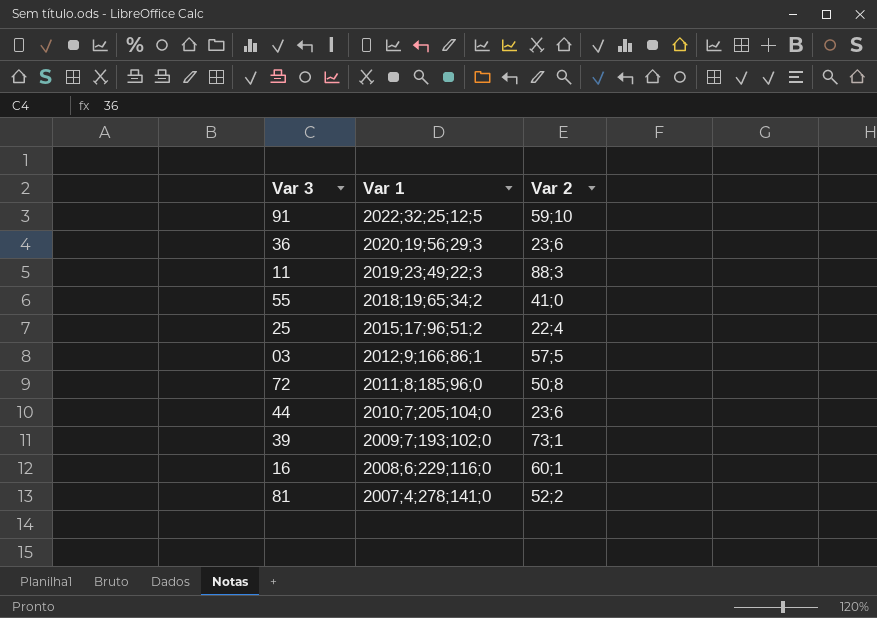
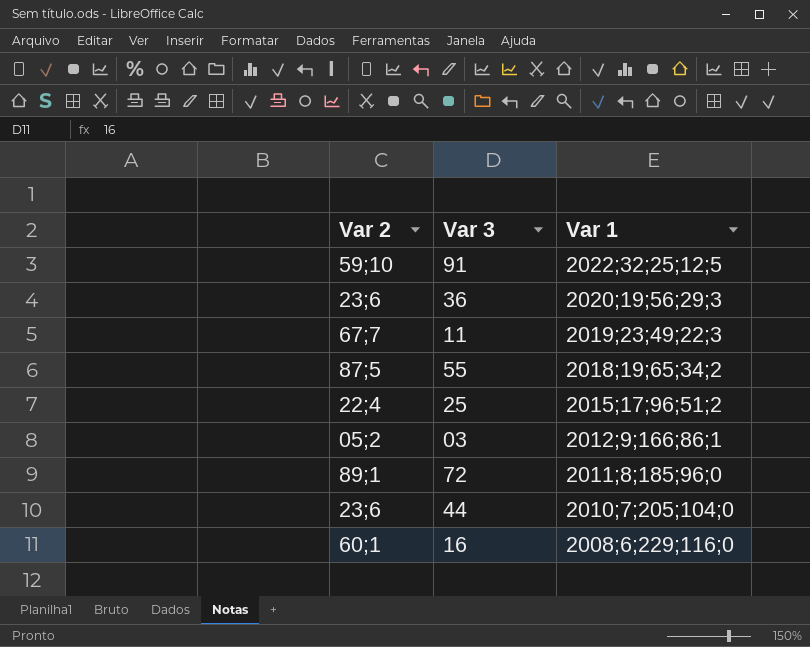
column Var 2 | position: 3 -> 1
row 39: 2009;7;193;102;0 | 73;1 -> none
row 81: 2007;4;278;141;0 | 52;2 -> none
11 | Var 2: 88;3 -> 67;7
55 | Var 2: 41;0 -> 87;5
03 | Var 2: 57;5 -> 05;2
72 | Var 2: 50;8 -> 89;1

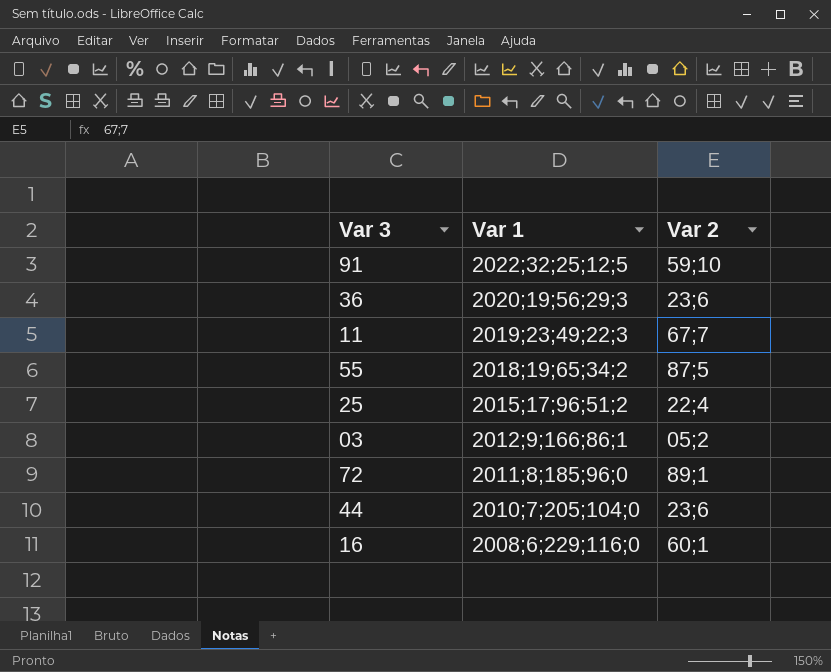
column Var 2 | position: 1 -> 3

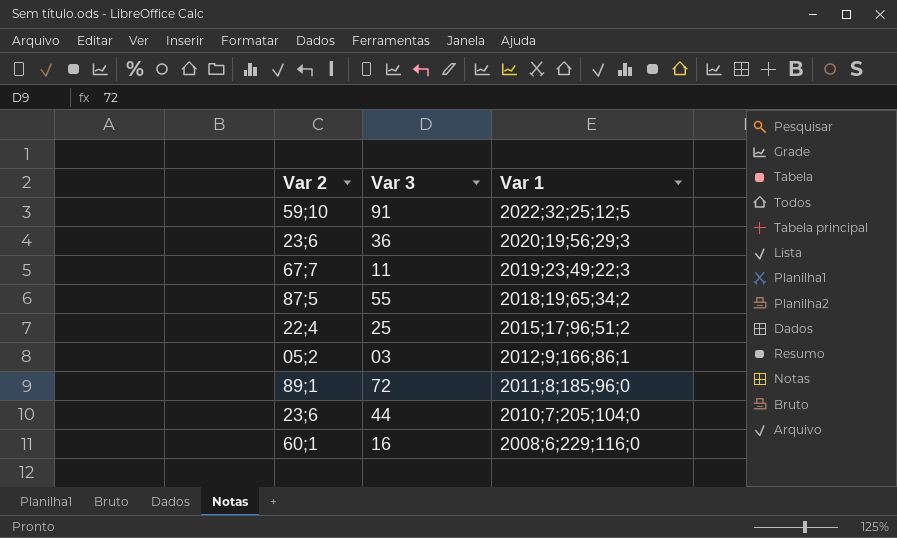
column Var 2 | position: 3 -> 1

